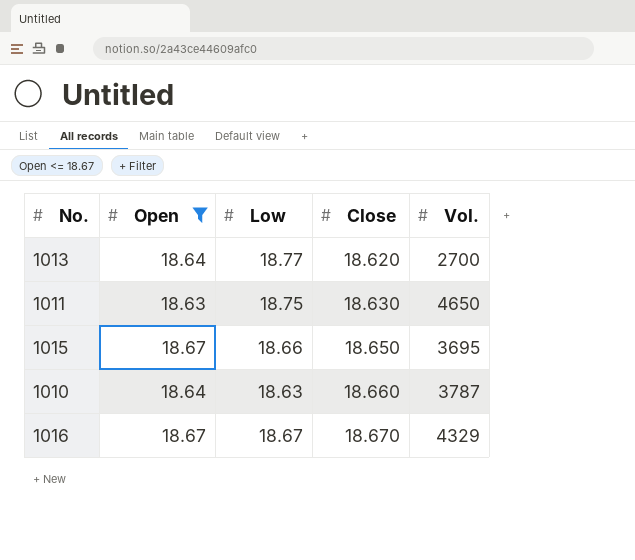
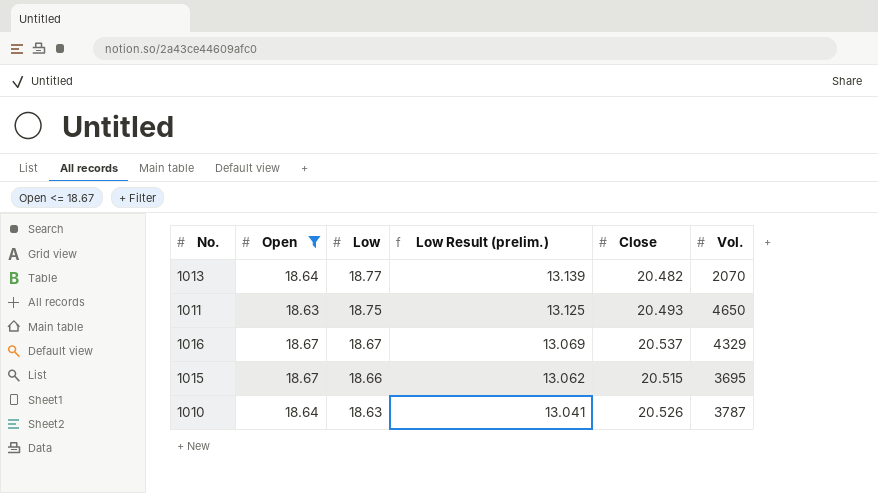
row order: Close ascending -> Low descending
column Low Result (prelim.) | formula: none -> [Low] * 0.7
1013 | Close: 18.620 -> 20.482
1013 | Vol.: 2700 -> 2070
1011 | Close: 18.630 -> 20.493
1016 | Close: 18.670 -> 20.537
1015 | Close: 18.650 -> 20.515
1010 | Close: 18.660 -> 20.526

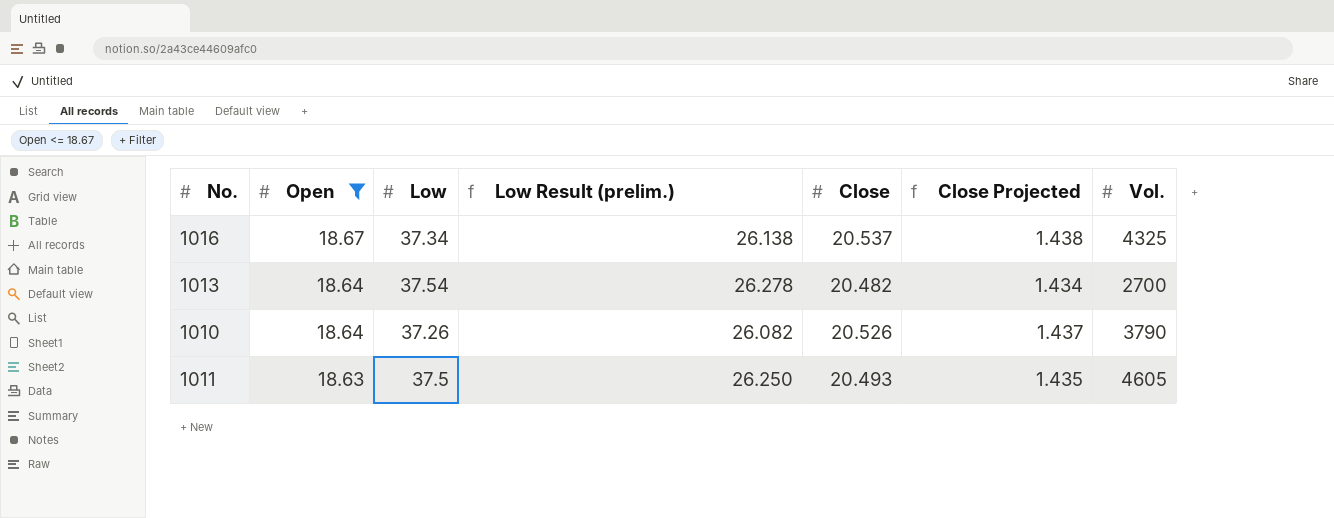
row order: Low descending -> Open descending
column Close Projected | formula: none -> [Close] * 0.07
row 1015: 18.67 | 18.66 | 13.062 | 20.515 | 3695 -> none
1016 | Low: 18.67 -> 37.34
1016 | Low Result (prelim.): 13.069 -> 26.138
1016 | Vol.: 4329 -> 4325
1013 | Low: 18.77 -> 37.54
1013 | Low Result (prelim.): 13.139 -> 26.278
1013 | Vol.: 2070 -> 2700
1010 | Low: 18.63 -> 37.26
1010 | Low Result (prelim.): 13.041 -> 26.082
1010 | Vol.: 3787 -> 3790
1011 | Low: 18.75 -> 37.5
1011 | Low Result (prelim.): 13.125 -> 26.250
1011 | Vol.: 4650 -> 4605

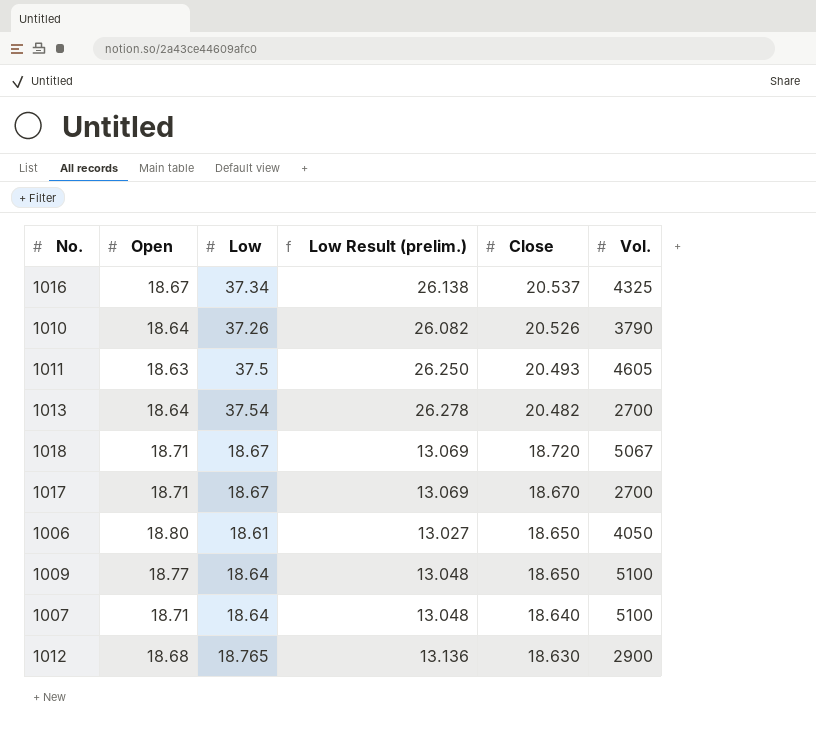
filter: Open <= 18.67 -> none
row order: Open descending -> Close descending
column Close Projected | formula: [Close] * 0.07 -> none

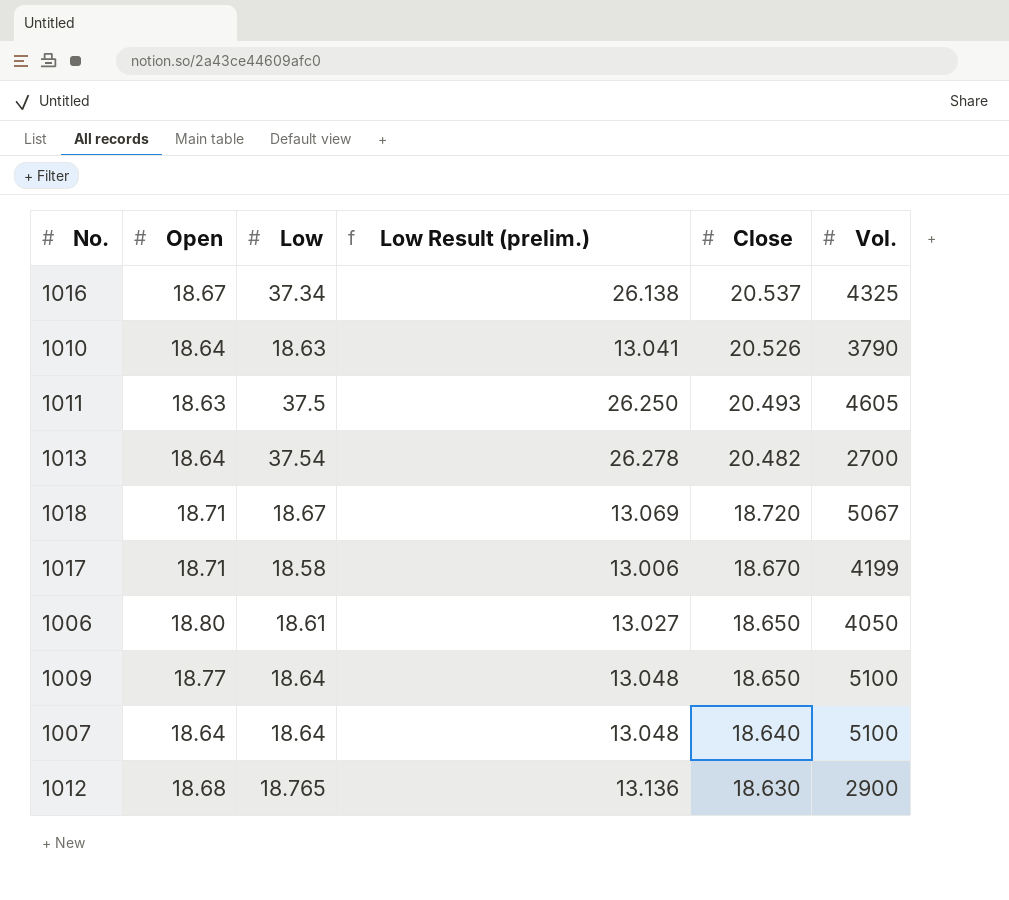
1010 | Low: 37.26 -> 18.63
1010 | Low Result (prelim.): 26.082 -> 13.041
1017 | Low: 18.67 -> 18.58
1017 | Low Result (prelim.): 13.069 -> 13.006
1017 | Vol.: 2700 -> 4199
1007 | Open: 18.71 -> 18.64

